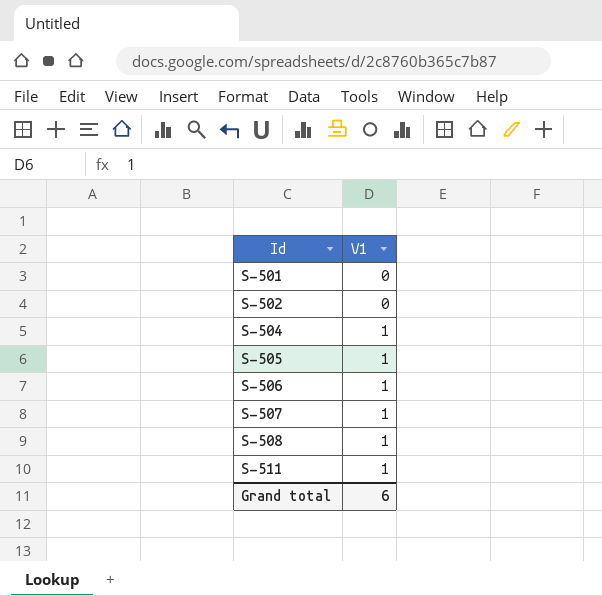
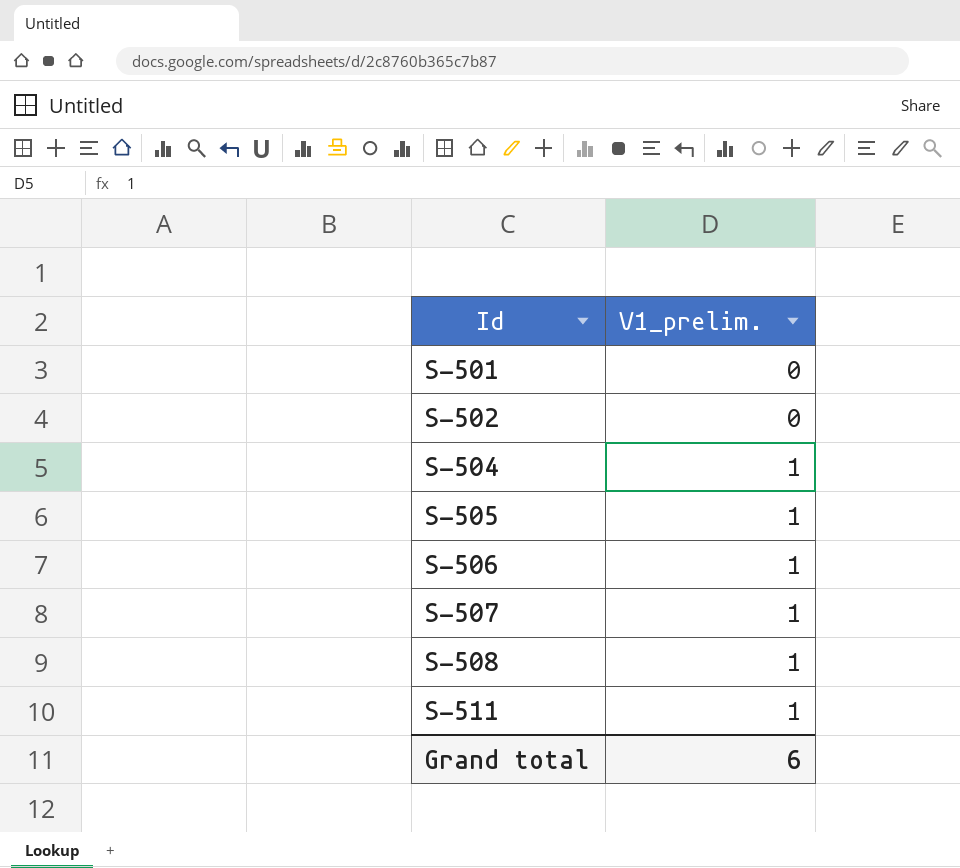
column name: V1 -> V1_prelim.

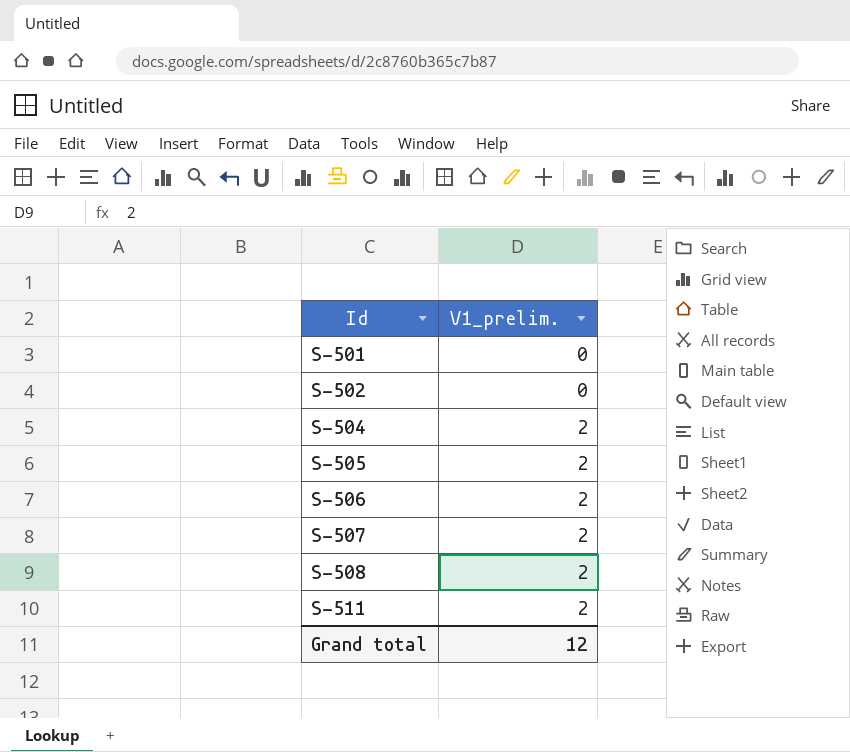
S-504 | V1_prelim.: 1 -> 2
S-505 | V1_prelim.: 1 -> 2
S-506 | V1_prelim.: 1 -> 2
S-507 | V1_prelim.: 1 -> 2
S-508 | V1_prelim.: 1 -> 2
S-511 | V1_prelim.: 1 -> 2
Grand total | V1_prelim.: 6 -> 12

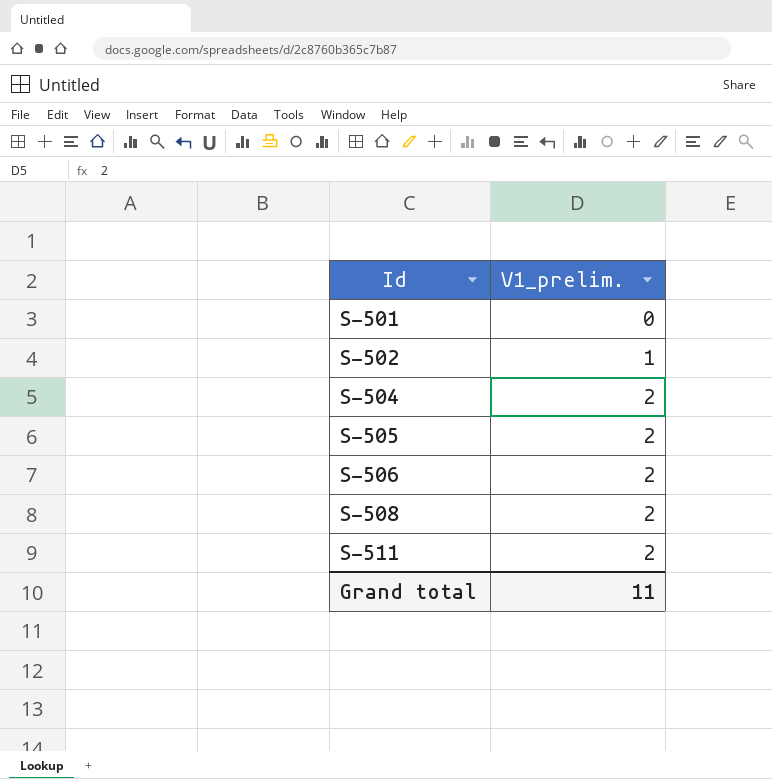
row S-507: 2 -> none
S-502 | V1_prelim.: 0 -> 1
Grand total | V1_prelim.: 12 -> 11

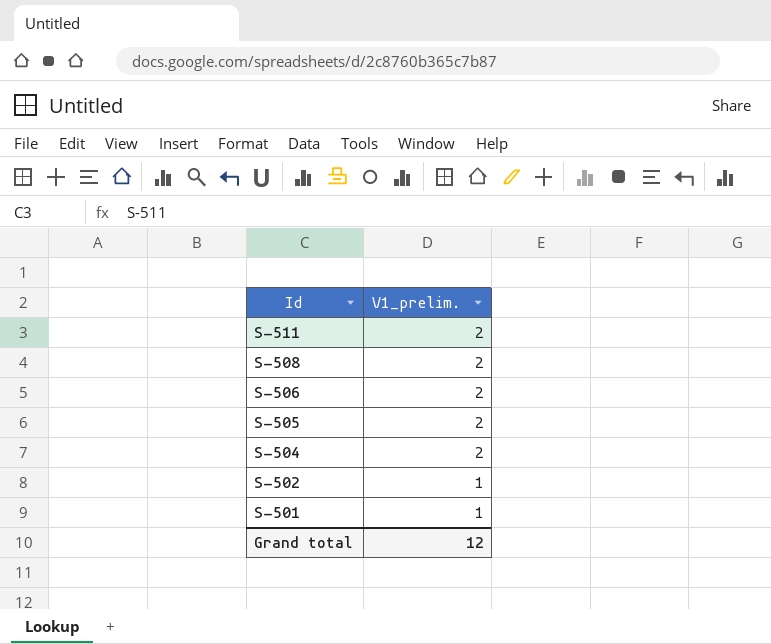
row order: Id ascending -> Id descending
S-501 | V1_prelim.: 0 -> 1
Grand total | V1_prelim.: 11 -> 12

